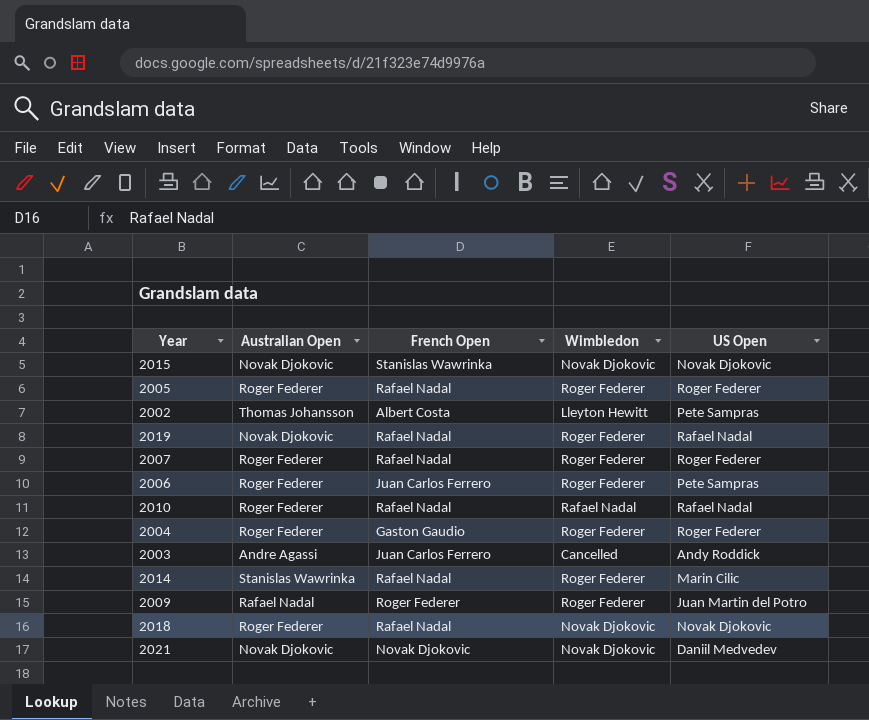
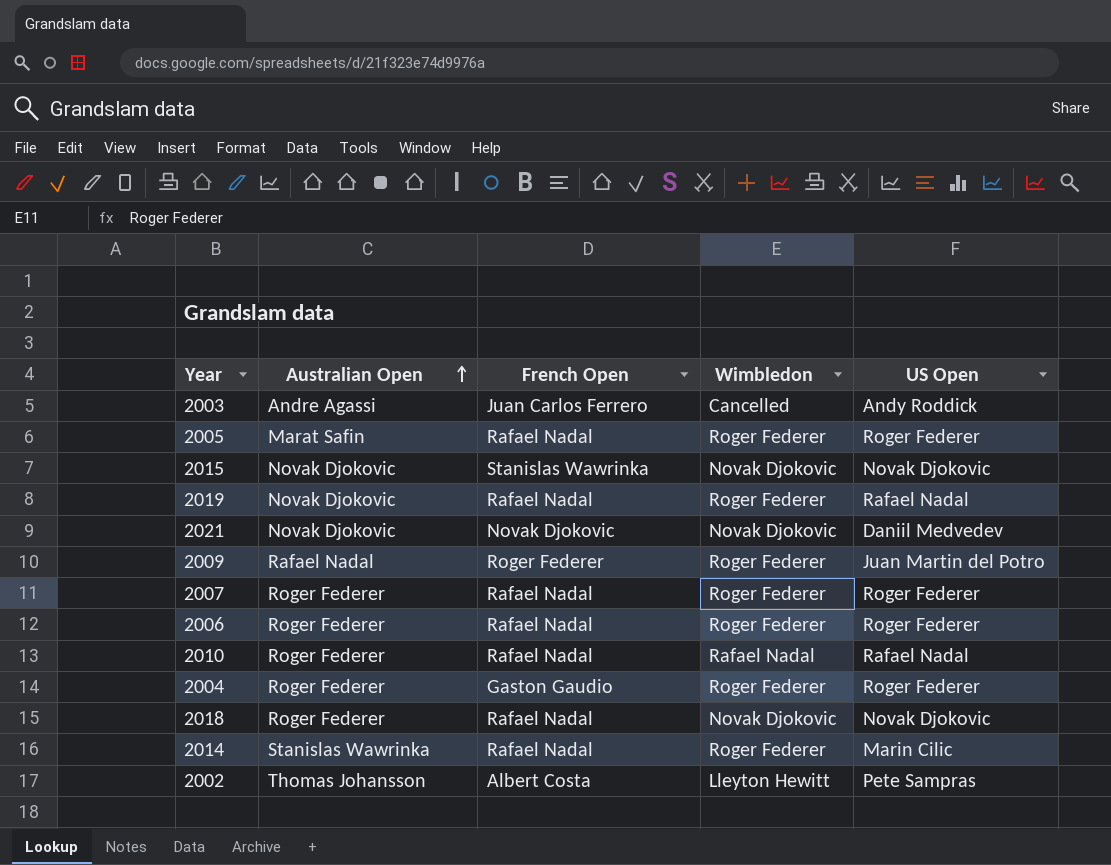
row order: none -> Australian Open ascending
2005 | Australian Open: Roger Federer -> Marat Safin
2006 | French Open: Juan Carlos Ferrero -> Rafael Nadal
2006 | US Open: Pete Sampras -> Roger Federer

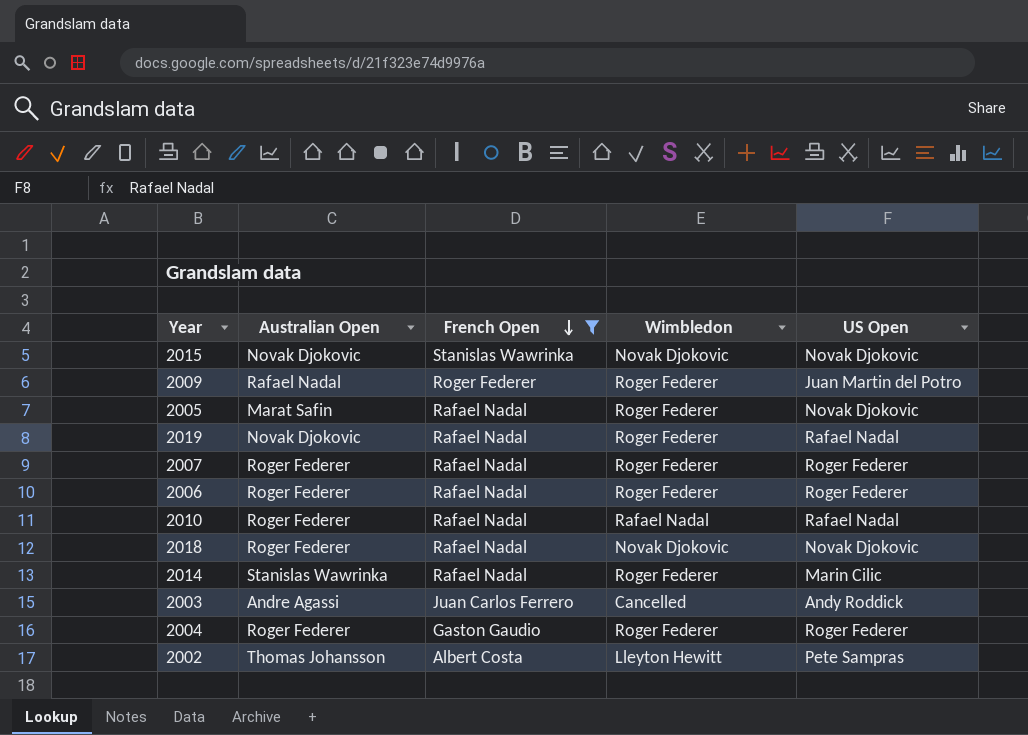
filter: none -> French Open != Novak Djokovic
row order: Australian Open ascending -> French Open descending
2005 | US Open: Roger Federer -> Novak Djokovic

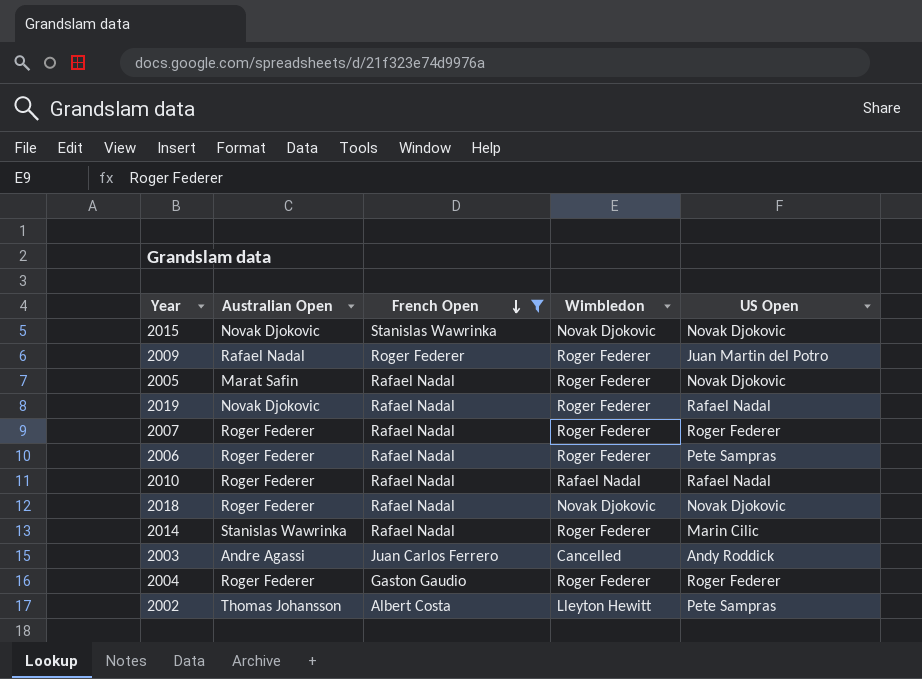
2006 | US Open: Roger Federer -> Pete Sampras

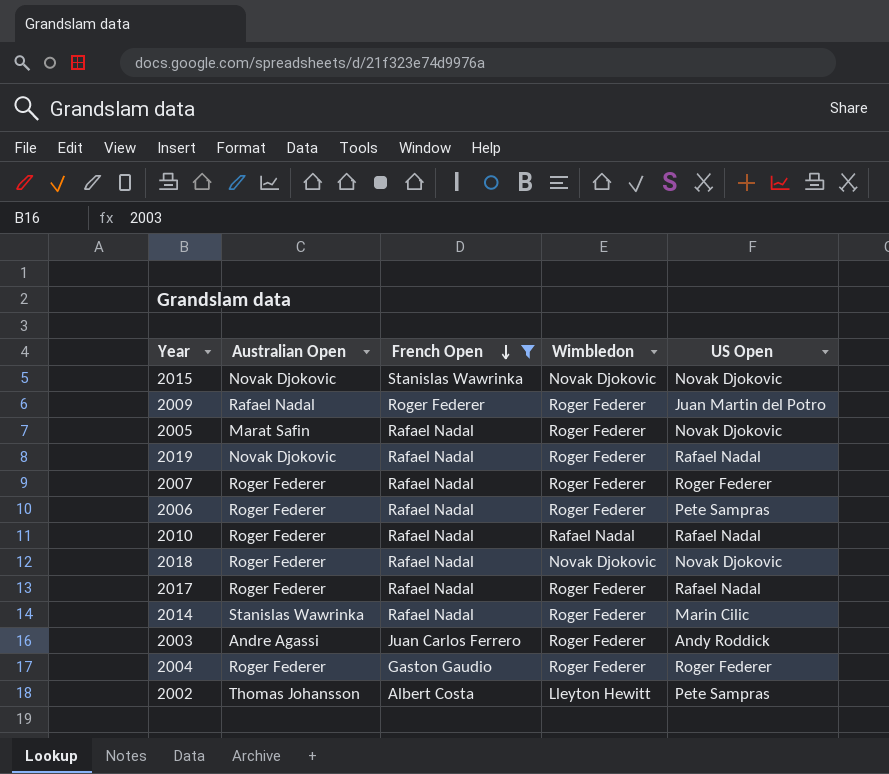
row 2017: none -> Roger Federer | Rafael Nadal | Roger Federer | Rafael Nadal
2003 | Wimbledon: Cancelled -> Roger Federer

